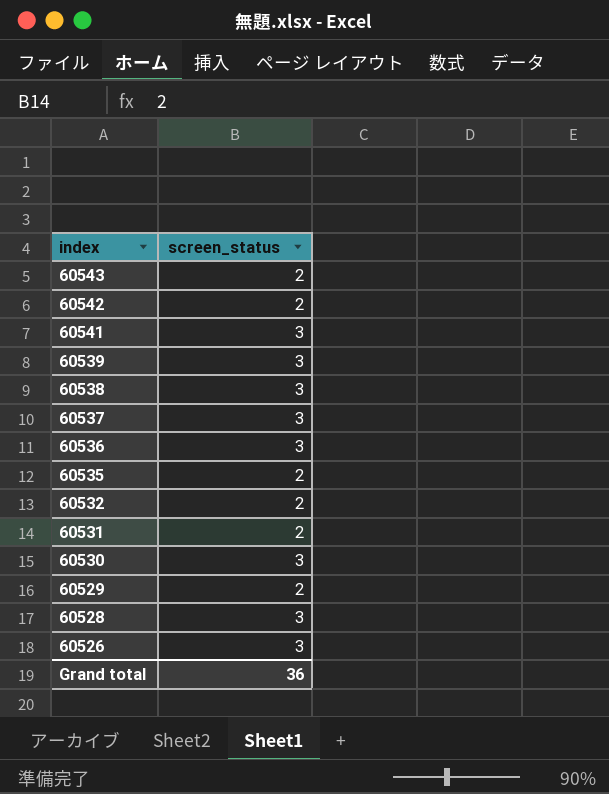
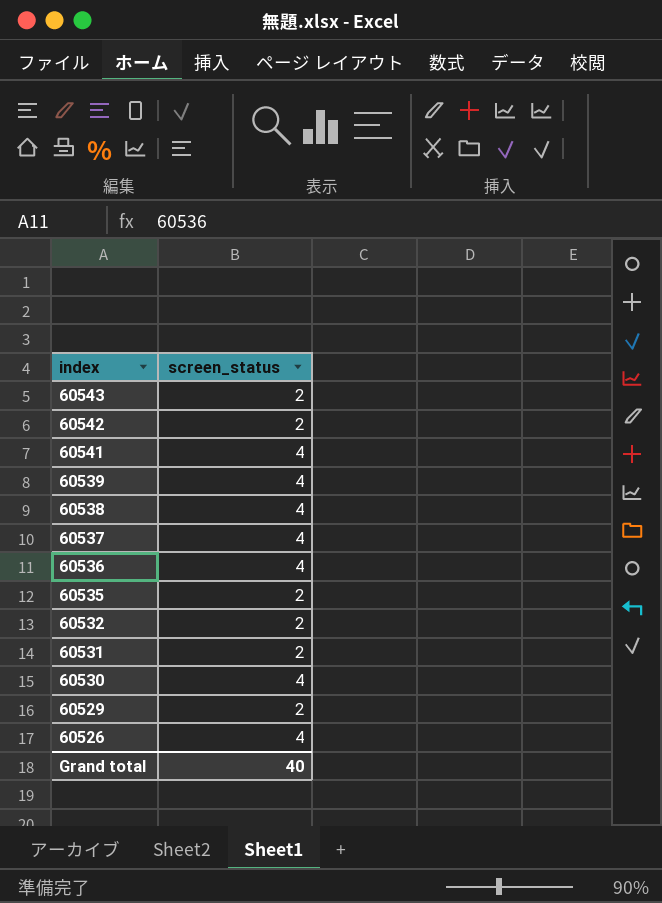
row 60528: 3 -> none
60541 | screen_status: 3 -> 4
60539 | screen_status: 3 -> 4
60538 | screen_status: 3 -> 4
60537 | screen_status: 3 -> 4
60536 | screen_status: 3 -> 4
60530 | screen_status: 3 -> 4
60526 | screen_status: 3 -> 4
Grand total | screen_status: 36 -> 40

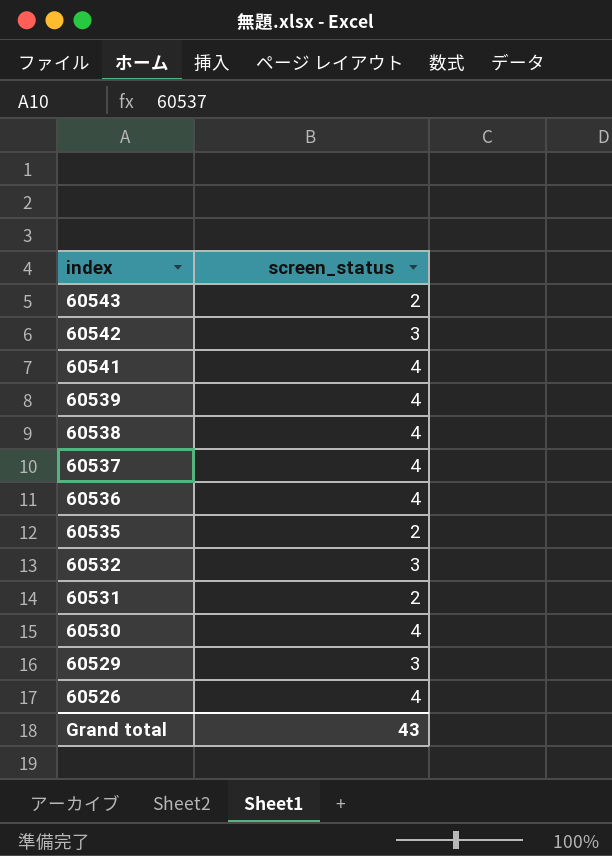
60542 | screen_status: 2 -> 3
60532 | screen_status: 2 -> 3
60529 | screen_status: 2 -> 3
Grand total | screen_status: 40 -> 43

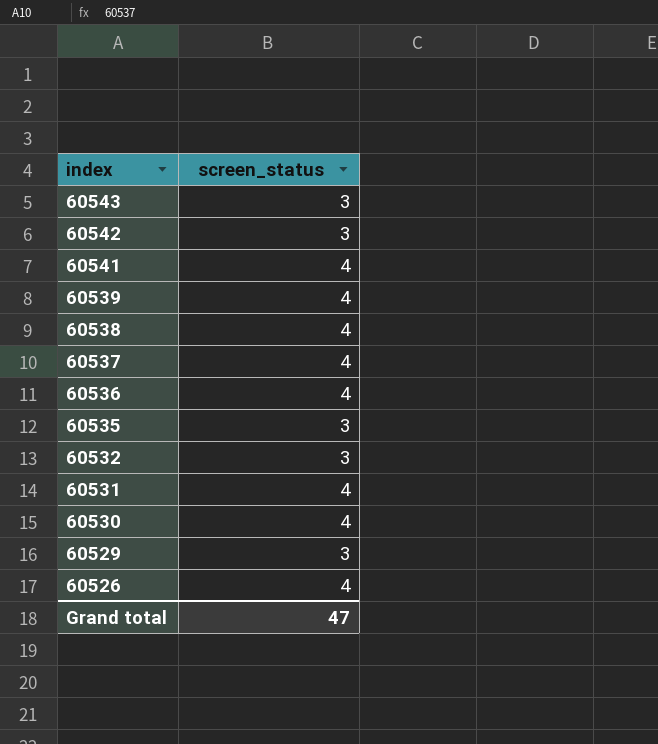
60543 | screen_status: 2 -> 3
60535 | screen_status: 2 -> 3
60531 | screen_status: 2 -> 4
Grand total | screen_status: 43 -> 47

